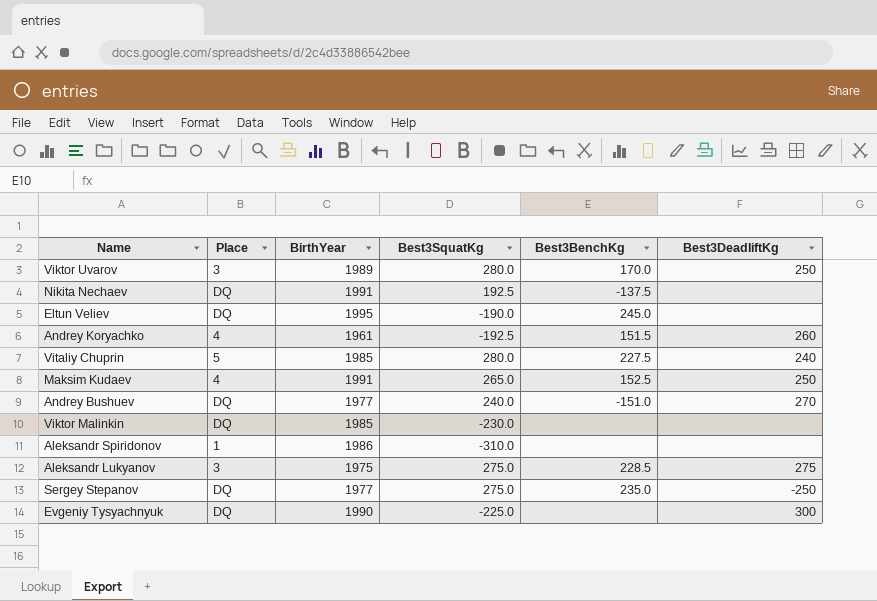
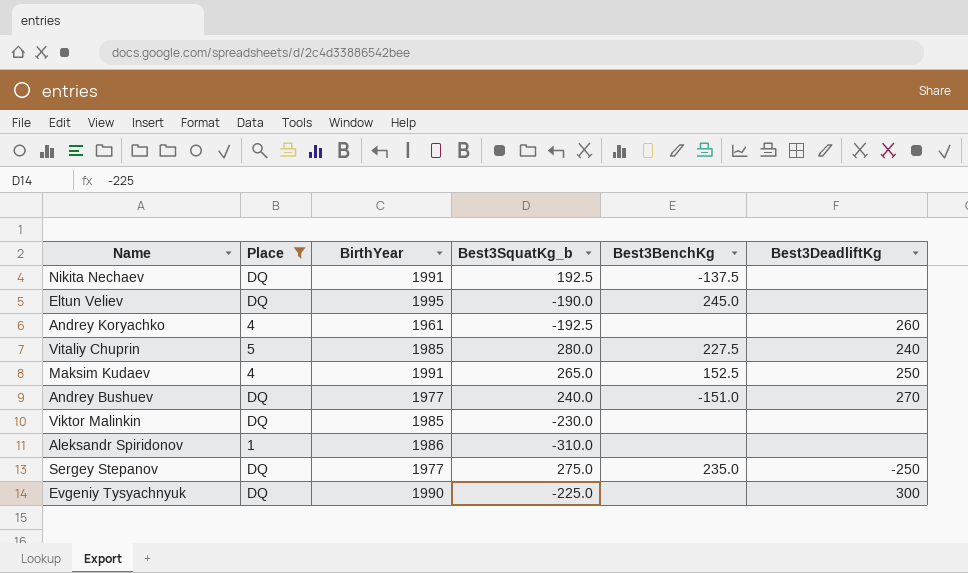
filter: none -> Place != 3
column name: Best3SquatKg -> Best3SquatKg_b
Andrey Koryachko | Best3BenchKg: 151.5 -> none

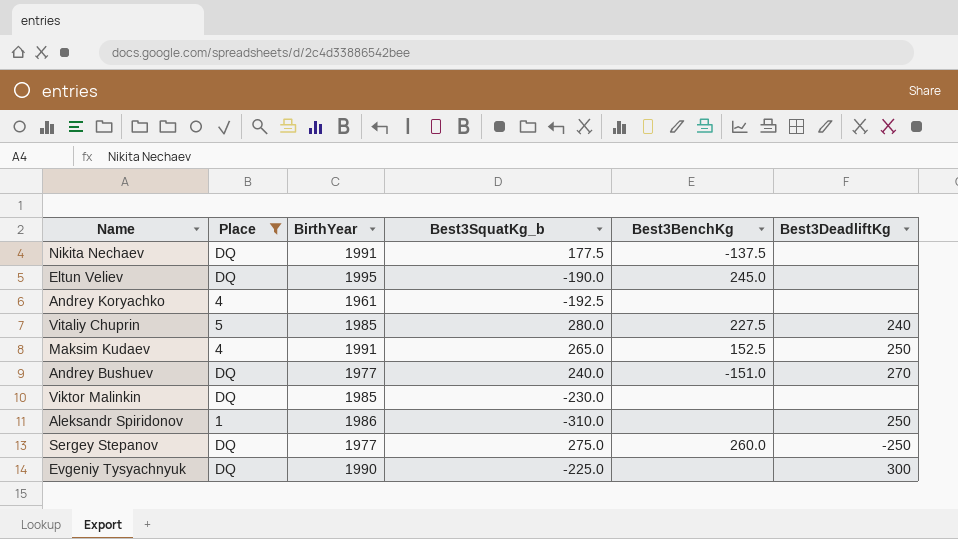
Nikita Nechaev | Best3SquatKg_b: 192.5 -> 177.5
Andrey Koryachko | Best3DeadliftKg: 260 -> none
Aleksandr Spiridonov | Best3DeadliftKg: none -> 250
Sergey Stepanov | Best3BenchKg: 235.0 -> 260.0

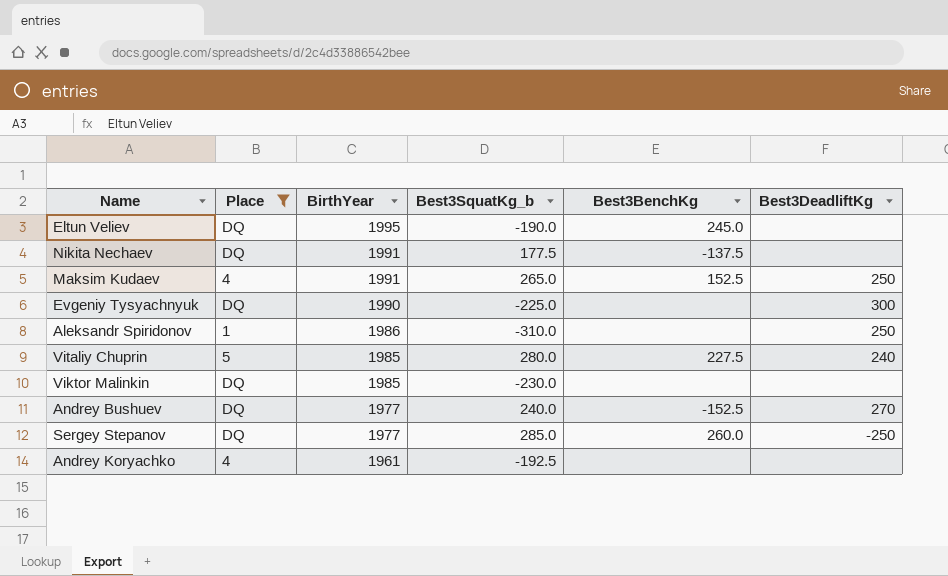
row order: none -> BirthYear descending
Andrey Bushuev | Best3BenchKg: -151.0 -> -152.5
Sergey Stepanov | Best3SquatKg_b: 275.0 -> 285.0

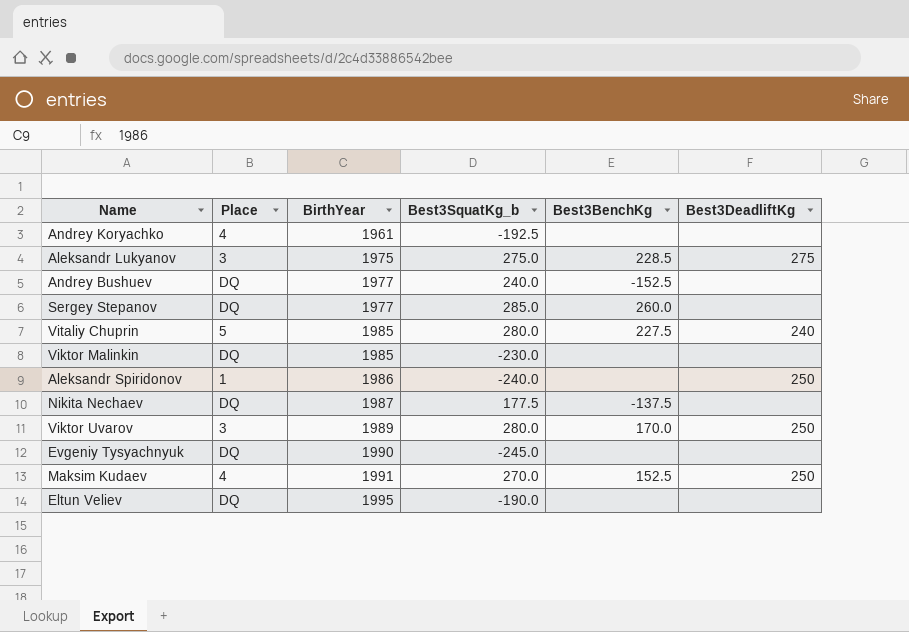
filter: Place != 3 -> none
row order: BirthYear descending -> BirthYear ascending
Andrey Bushuev | Best3DeadliftKg: 270 -> none
Sergey Stepanov | Best3DeadliftKg: -250 -> none
Aleksandr Spiridonov | Best3SquatKg_b: -310.0 -> -240.0
Nikita Nechaev | BirthYear: 1991 -> 1987
Evgeniy Tysyachnyuk | Best3SquatKg_b: -225.0 -> -245.0
Evgeniy Tysyachnyuk | Best3DeadliftKg: 300 -> none
Maksim Kudaev | Best3SquatKg_b: 265.0 -> 270.0
Eltun Veliev | Best3BenchKg: 245.0 -> none

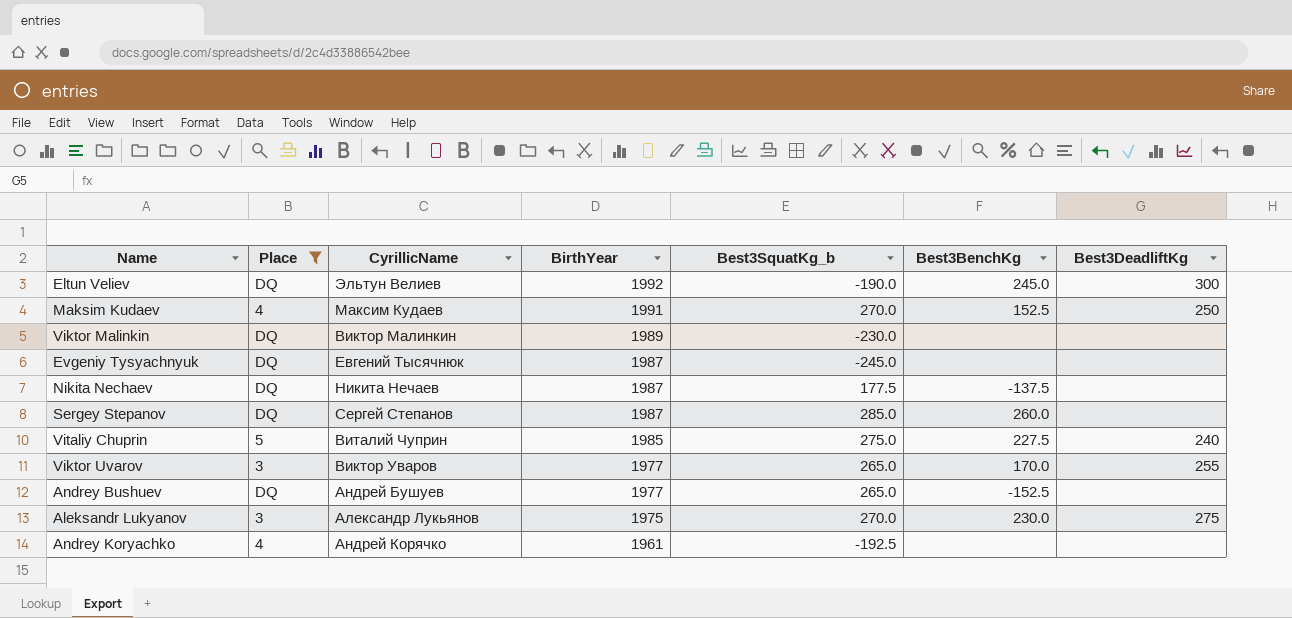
filter: none -> Place != 1
row order: BirthYear ascending -> BirthYear descending
column CyrillicName | position: none -> 3
Eltun Veliev | BirthYear: 1995 -> 1992
Eltun Veliev | Best3BenchKg: none -> 245.0
Eltun Veliev | Best3DeadliftKg: none -> 300
Viktor Malinkin | BirthYear: 1985 -> 1989
Evgeniy Tysyachnyuk | BirthYear: 1990 -> 1987
Sergey Stepanov | BirthYear: 1977 -> 1987
Vitaliy Chuprin | Best3SquatKg_b: 280.0 -> 275.0
Viktor Uvarov | BirthYear: 1989 -> 1977
Viktor Uvarov | Best3SquatKg_b: 280.0 -> 265.0
Viktor Uvarov | Best3DeadliftKg: 250 -> 255
Andrey Bushuev | Best3SquatKg_b: 240.0 -> 265.0
Aleksandr Lukyanov | Best3SquatKg_b: 275.0 -> 270.0
Aleksandr Lukyanov | Best3BenchKg: 228.5 -> 230.0

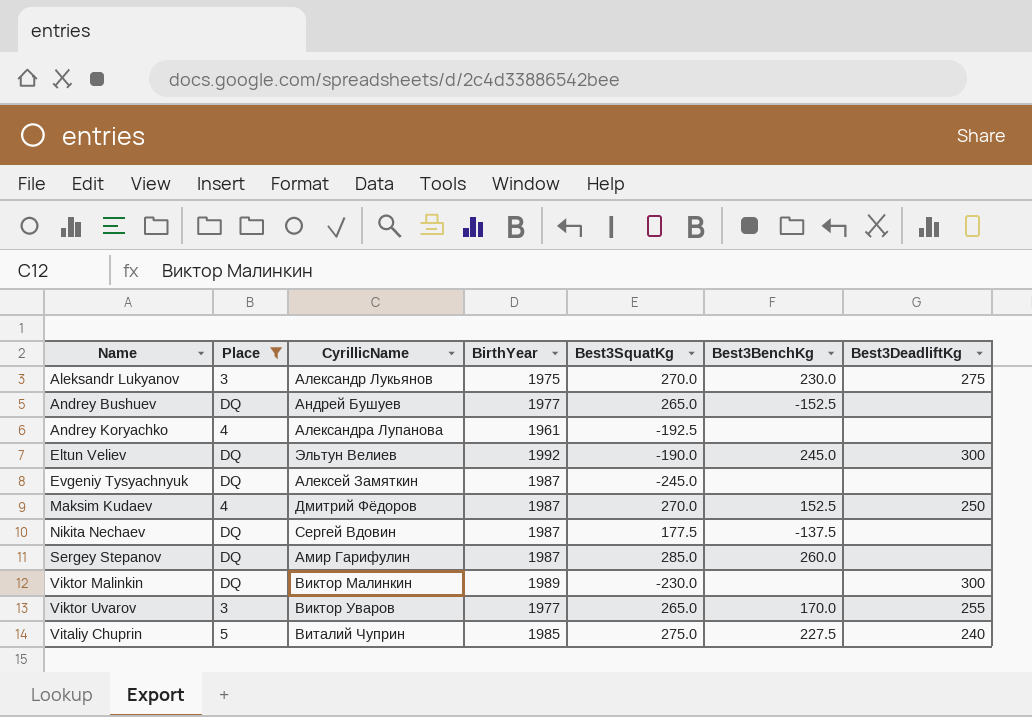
row order: BirthYear descending -> Name ascending
column name: Best3SquatKg_b -> Best3SquatKg
Andrey Koryachko | CyrillicName: Андрей Корячко -> Александра Лупанова
Evgeniy Tysyachnyuk | CyrillicName: Евгений Тысячнюк -> Алексей Замяткин
Maksim Kudaev | CyrillicName: Максим Кудаев -> Дмитрий Фёдоров
Maksim Kudaev | BirthYear: 1991 -> 1987
Nikita Nechaev | CyrillicName: Никита Нечаев -> Сергей Вдовин
Sergey Stepanov | CyrillicName: Сергей Степанов -> Амир Гарифулин
Viktor Malinkin | Best3DeadliftKg: none -> 300

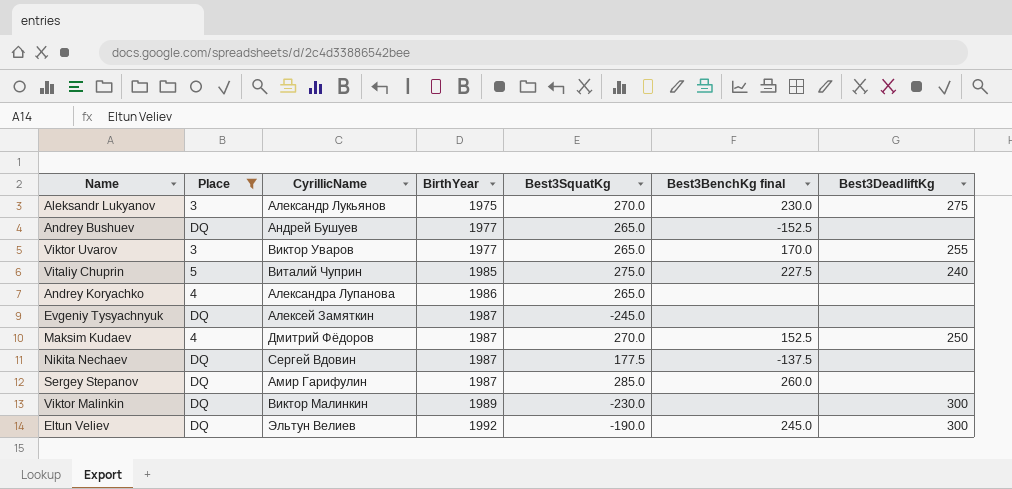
row order: Name ascending -> BirthYear ascending
column name: Best3BenchKg -> Best3BenchKg final
Andrey Koryachko | BirthYear: 1961 -> 1986
Andrey Koryachko | Best3SquatKg: -192.5 -> 265.0

